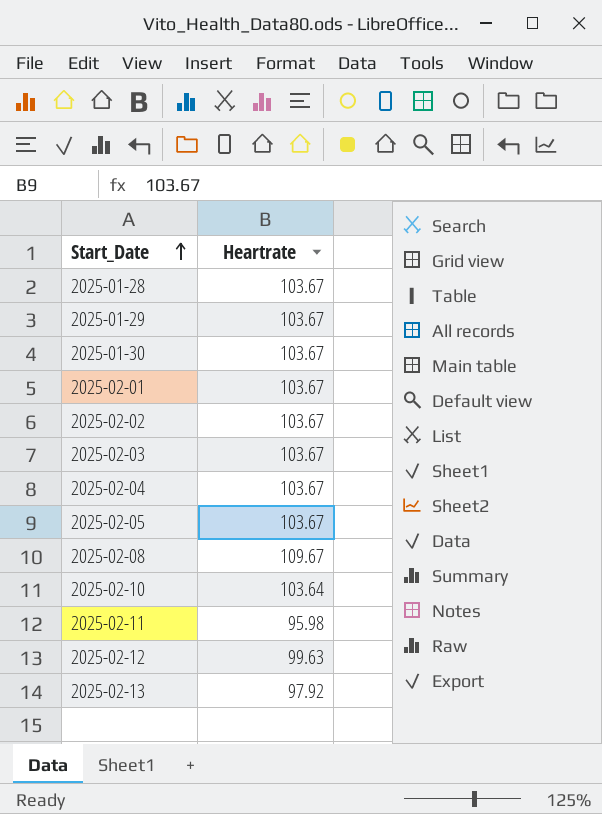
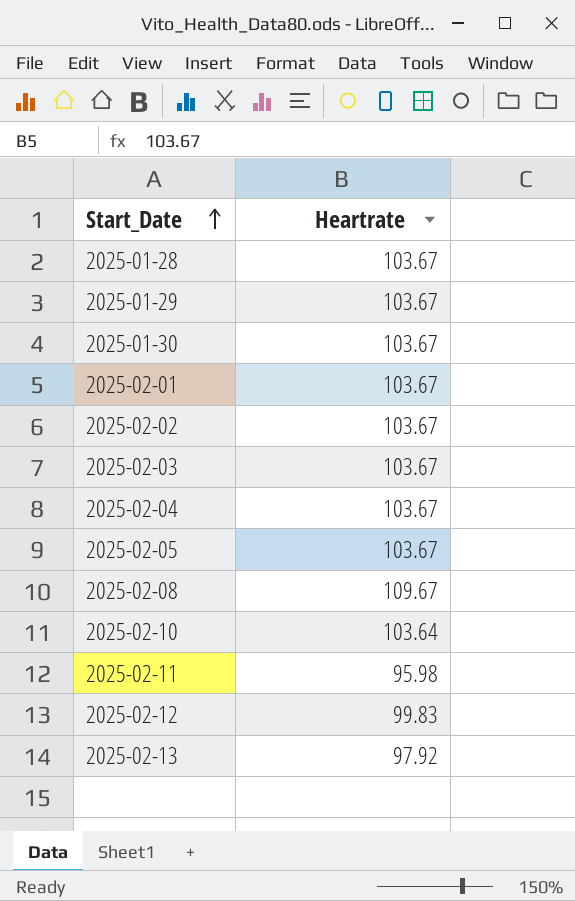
2025-02-12 | Heartrate: 99.63 -> 99.83

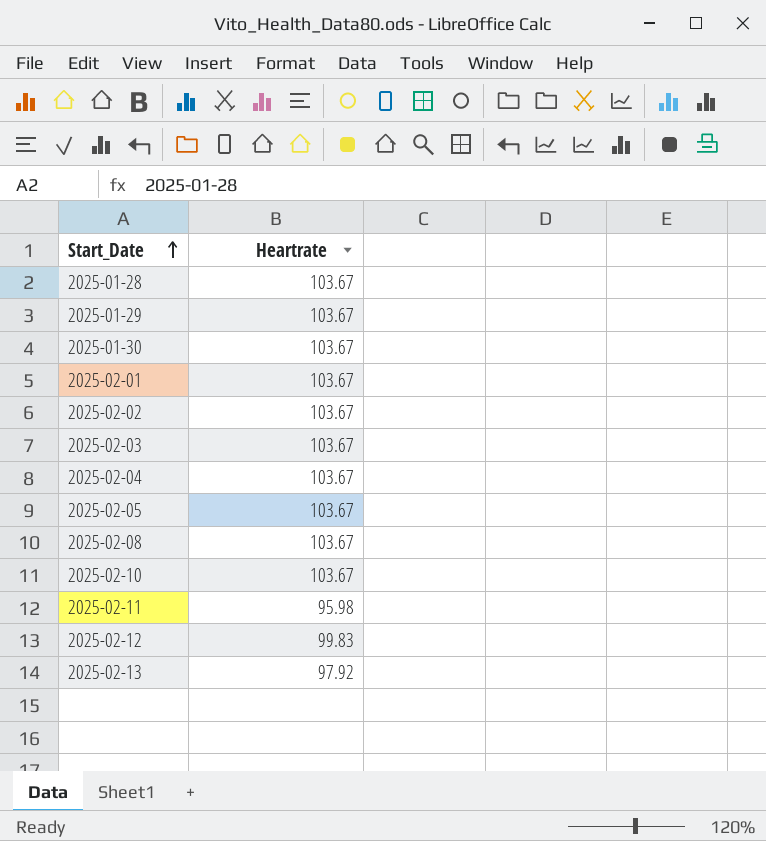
2025-02-08 | Heartrate: 109.67 -> 103.67
2025-02-10 | Heartrate: 103.64 -> 103.67

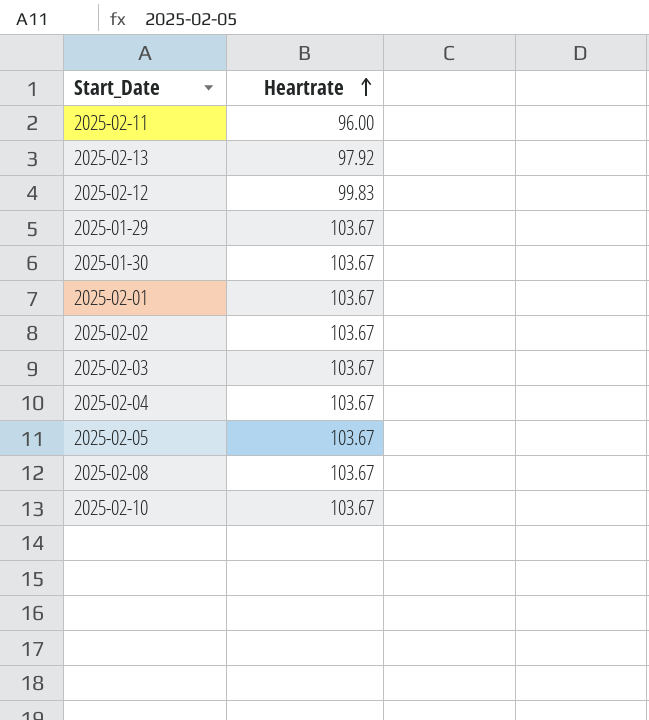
row order: Start_Date ascending -> Heartrate ascending
row 2025-01-28: 103.67 -> none
2025-02-11 | Heartrate: 95.98 -> 96.00

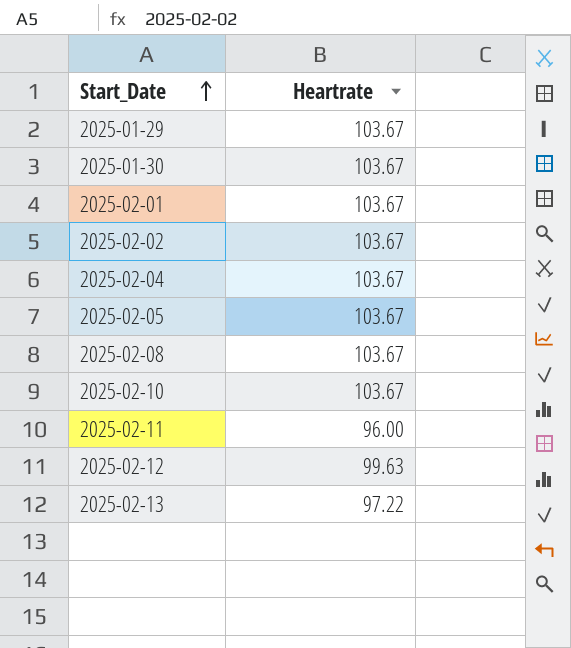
row order: Heartrate ascending -> Start_Date ascending
row 2025-02-03: 103.67 -> none
2025-02-12 | Heartrate: 99.83 -> 99.63
2025-02-13 | Heartrate: 97.92 -> 97.22

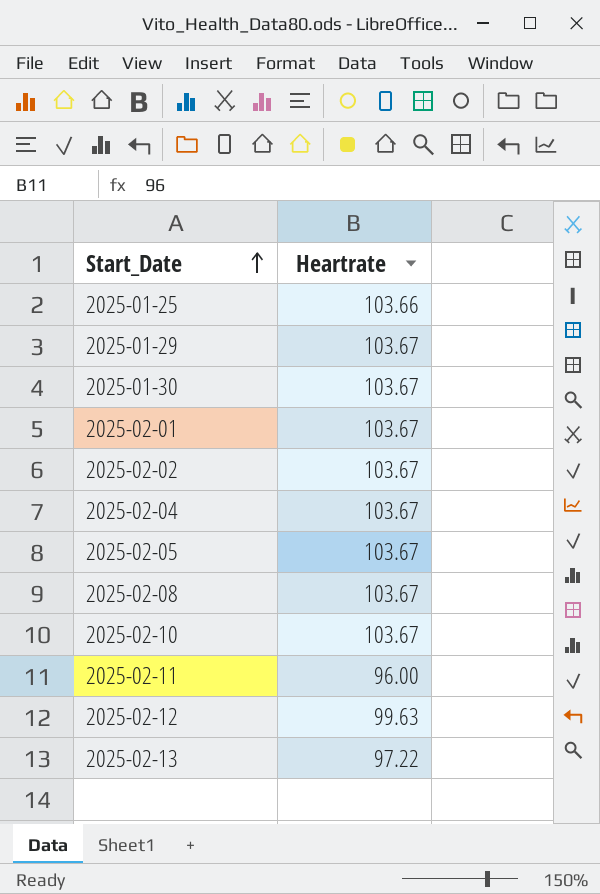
row 2025-01-25: none -> 103.66

